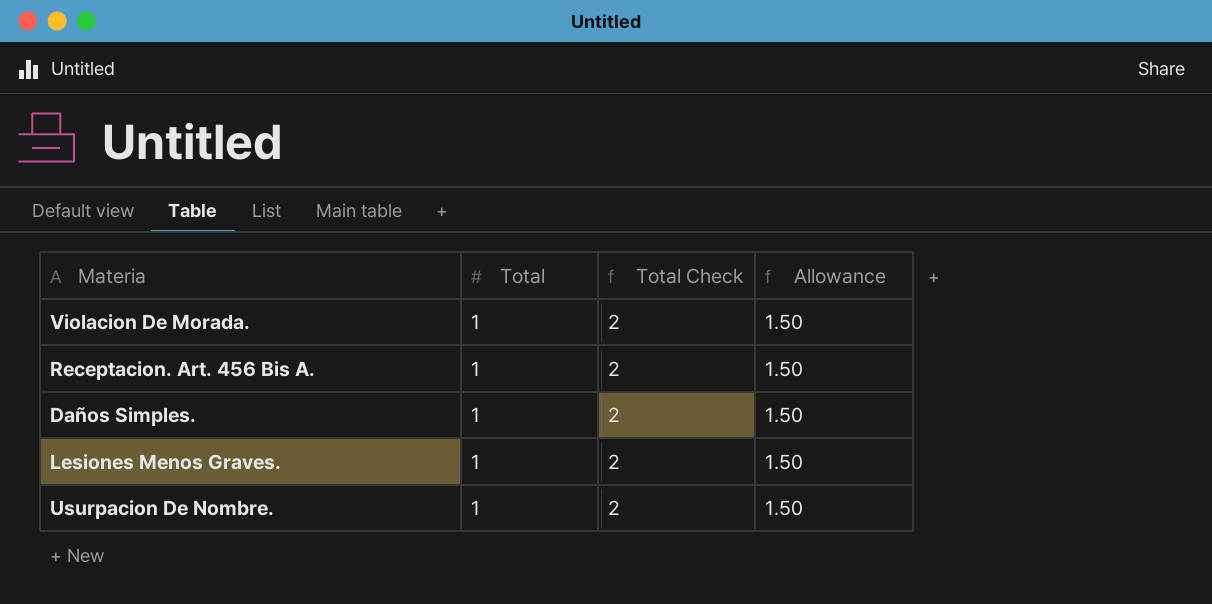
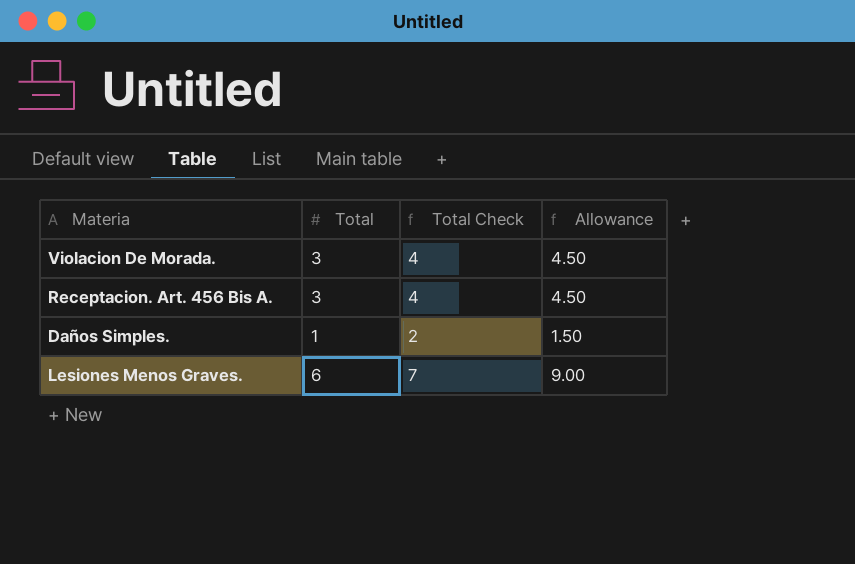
row Usurpacion De Nombre.: 1 | 2 | 1.50 -> none
Violacion De Morada. | Total: 1 -> 3
Violacion De Morada. | Total Check: 2 -> 4
Violacion De Morada. | Allowance: 1.50 -> 4.50
Receptacion. Art. 456 Bis A. | Total: 1 -> 3
Receptacion. Art. 456 Bis A. | Total Check: 2 -> 4
Receptacion. Art. 456 Bis A. | Allowance: 1.50 -> 4.50
Lesiones Menos Graves. | Total: 1 -> 6
Lesiones Menos Graves. | Total Check: 2 -> 7
Lesiones Menos Graves. | Allowance: 1.50 -> 9.00

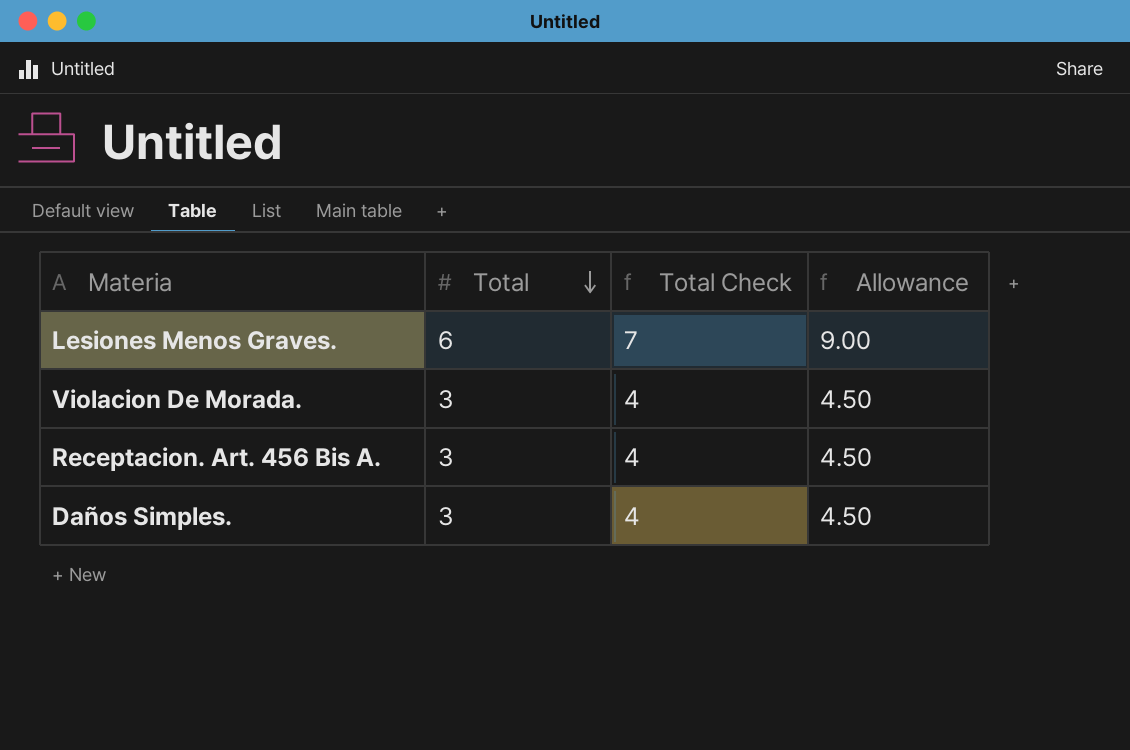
row order: none -> Total descending
Daños Simples. | Total: 1 -> 3
Daños Simples. | Total Check: 2 -> 4
Daños Simples. | Allowance: 1.50 -> 4.50

